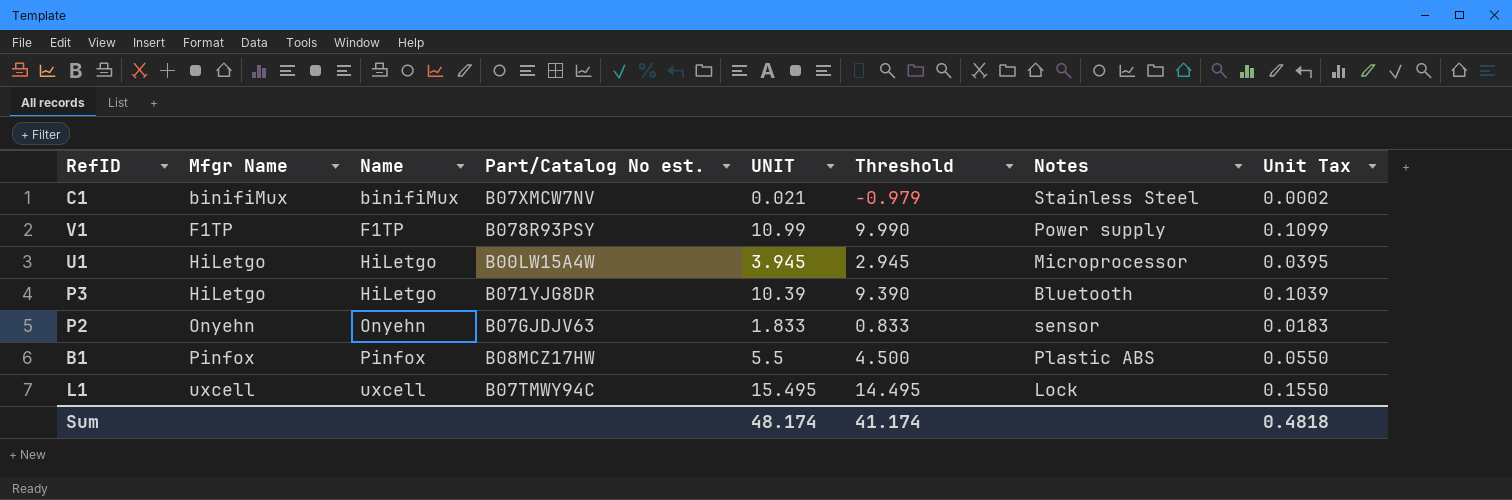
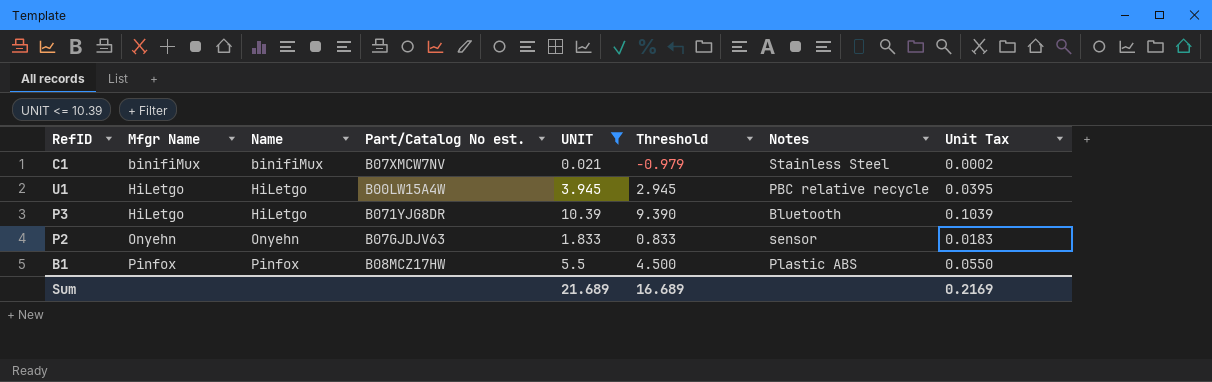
filter: none -> UNIT <= 10.39
U1 | Notes: Microprocessor -> PBC relative recycle
Sum | UNIT: 48.174 -> 21.689
Sum | Threshold: 41.174 -> 16.689
Sum | Unit Tax: 0.4818 -> 0.2169

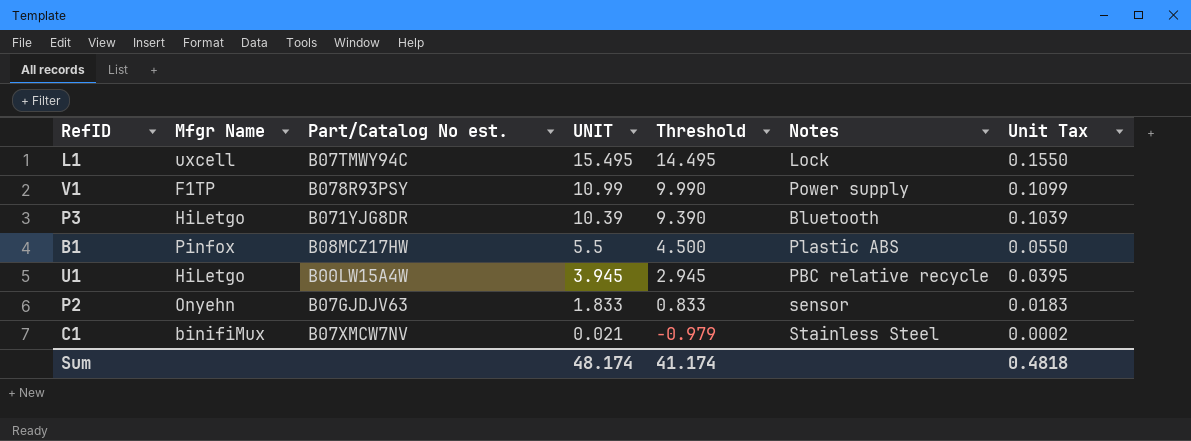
filter: UNIT <= 10.39 -> none
row order: Mfgr Name ascending -> UNIT descending
column Name | position: 3 -> none
Sum | UNIT: 21.689 -> 48.174
Sum | Threshold: 16.689 -> 41.174
Sum | Unit Tax: 0.2169 -> 0.4818

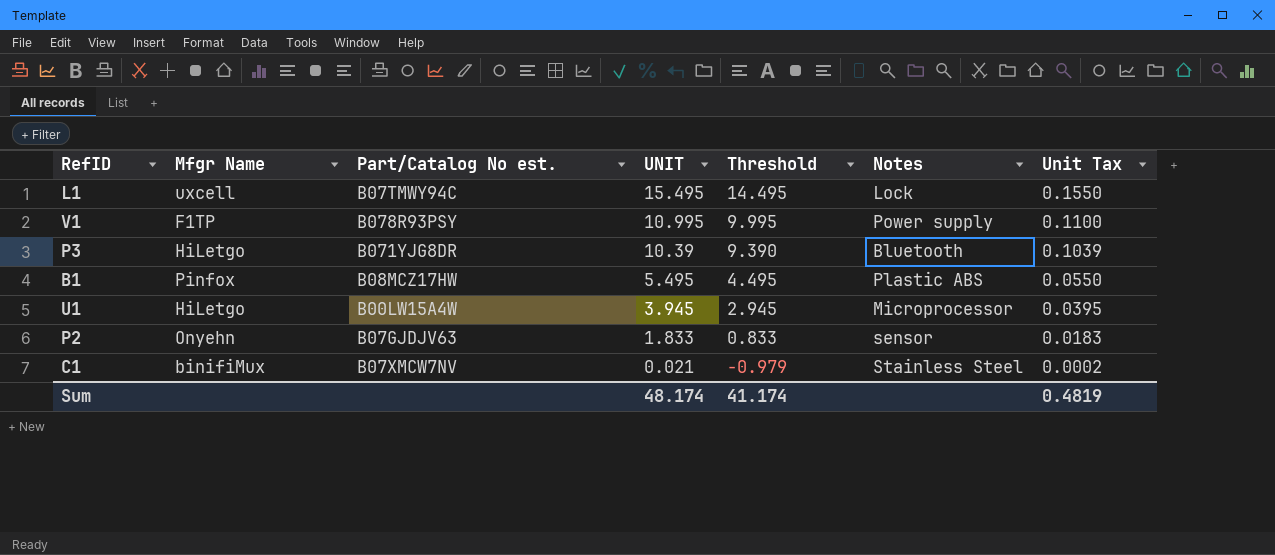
V1 | UNIT: 10.99 -> 10.995
V1 | Threshold: 9.990 -> 9.995
V1 | Unit Tax: 0.1099 -> 0.1100
B1 | UNIT: 5.5 -> 5.495
B1 | Threshold: 4.500 -> 4.495
U1 | Notes: PBC relative recycle -> Microprocessor
Sum | Unit Tax: 0.4818 -> 0.4819

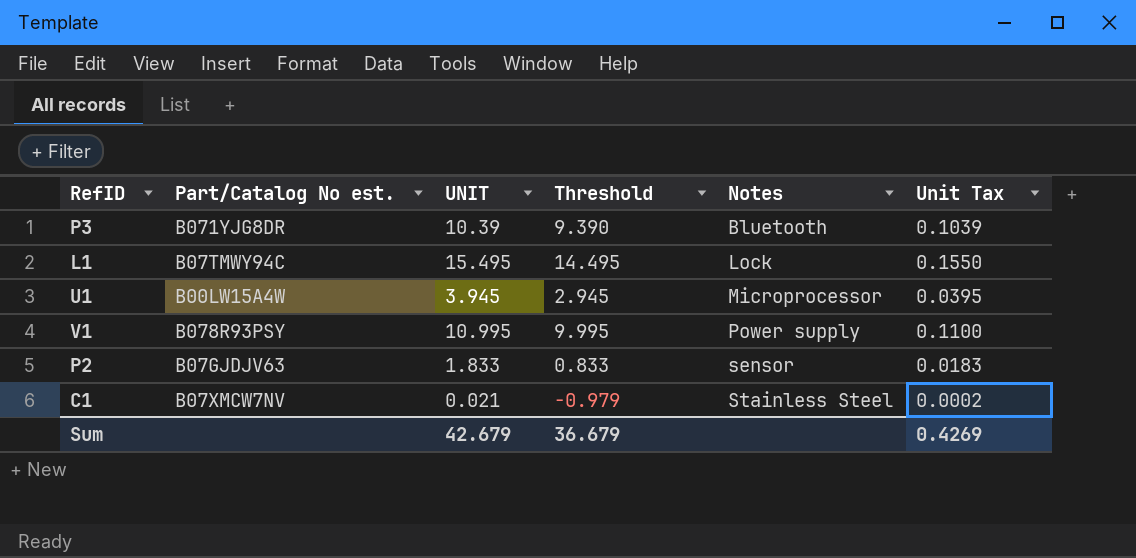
row order: UNIT descending -> Notes ascending
column Mfgr Name | position: 2 -> none
row B1: Pinfox | B08MCZ17HW | 5.495 | 4.495 | Plastic ABS | 0.0550 -> none
Sum | UNIT: 48.174 -> 42.679
Sum | Threshold: 41.174 -> 36.679
Sum | Unit Tax: 0.4819 -> 0.4269

